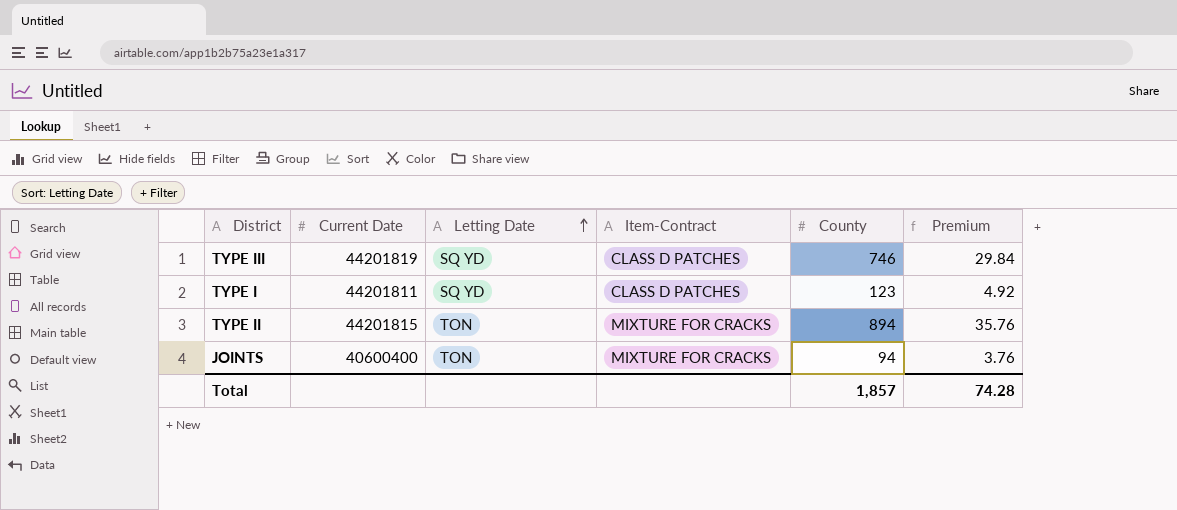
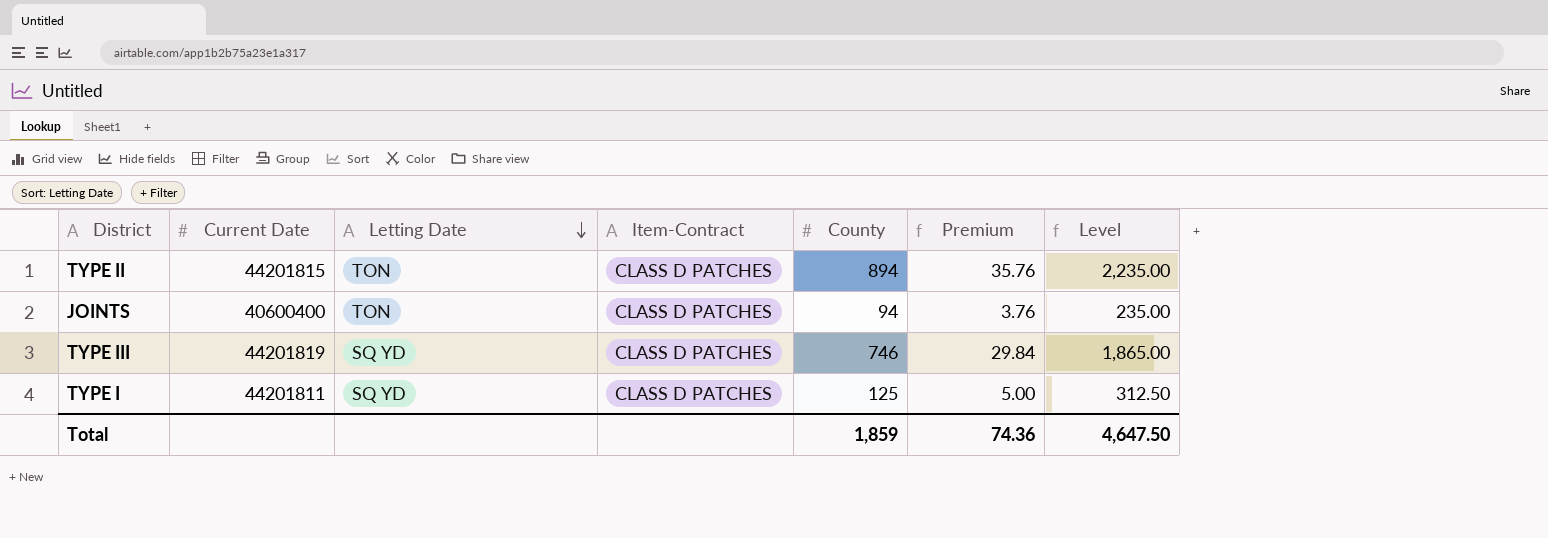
row order: Letting Date ascending -> Letting Date descending
column Level | formula: none -> [County] * 2.5
TYPE II | Item-Contract: MIXTURE FOR CRACKS -> CLASS D PATCHES
JOINTS | Item-Contract: MIXTURE FOR CRACKS -> CLASS D PATCHES
TYPE I | County: 123 -> 125
TYPE I | Premium: 4.92 -> 5.00
Total | County: 1,857 -> 1,859
Total | Premium: 74.28 -> 74.36

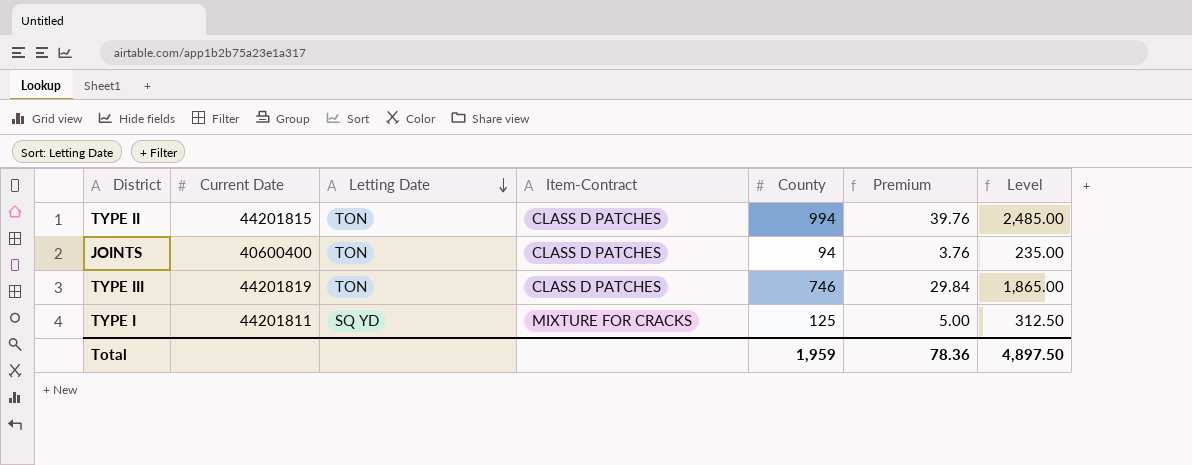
TYPE II | County: 894 -> 994
TYPE II | Premium: 35.76 -> 39.76
TYPE II | Level: 2,235.00 -> 2,485.00
TYPE III | Letting Date: SQ YD -> TON
TYPE I | Item-Contract: CLASS D PATCHES -> MIXTURE FOR CRACKS
Total | County: 1,859 -> 1,959
Total | Premium: 74.36 -> 78.36
Total | Level: 4,647.50 -> 4,897.50

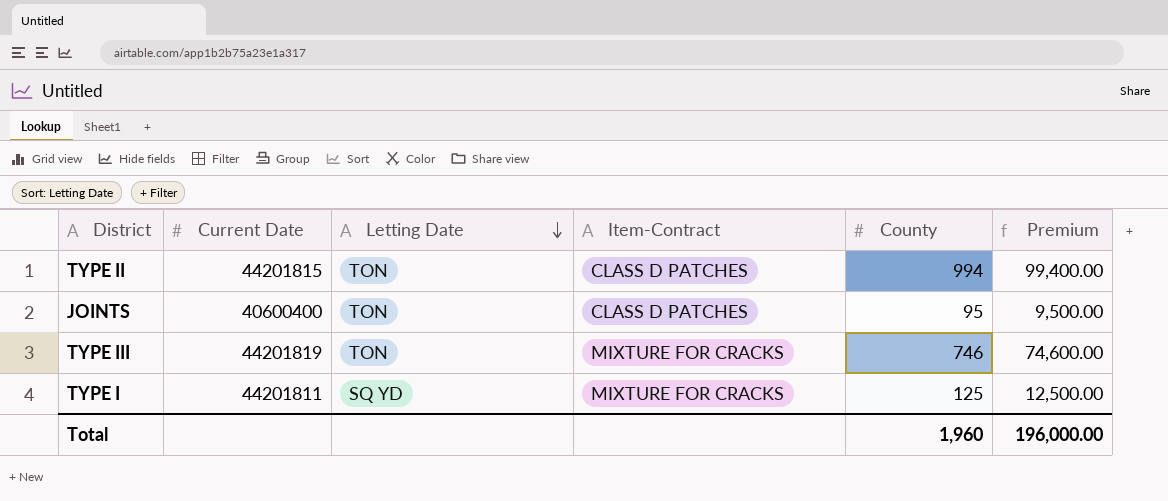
column Level | formula: [County] * 2.5 -> none
column Premium | formula: [County] * 0.04 -> [County] * 100
JOINTS | County: 94 -> 95
TYPE III | Item-Contract: CLASS D PATCHES -> MIXTURE FOR CRACKS
Total | County: 1,959 -> 1,960
Total | Premium: 78.36 -> 196,000.00

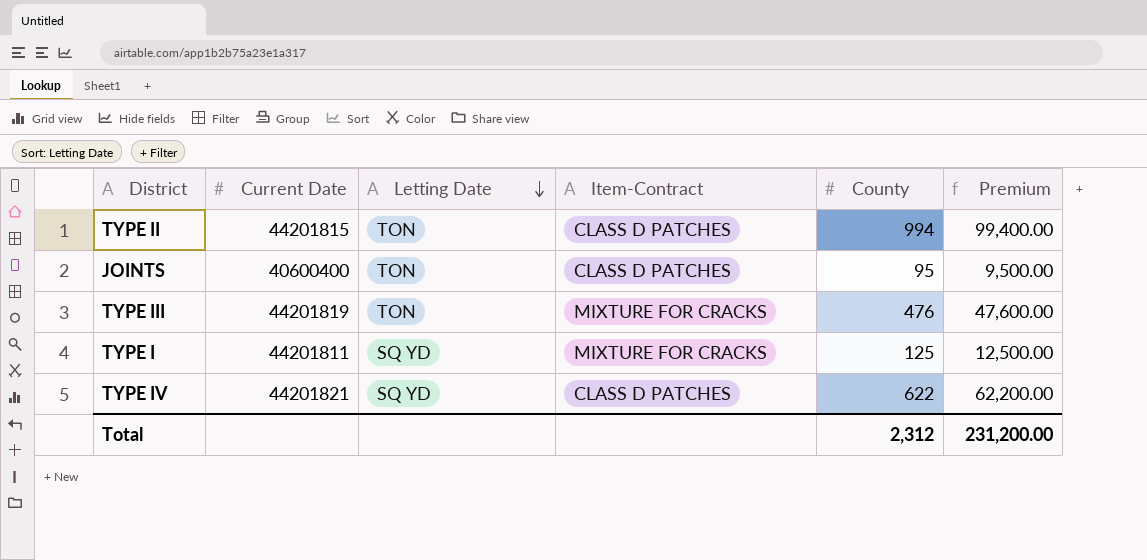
TYPE III | County: 746 -> 476
TYPE III | Premium: 74,600.00 -> 47,600.00
row TYPE IV: none -> 44201821 | SQ YD | CLASS D PATCHES | 622 | 62,200.00
Total | County: 1,960 -> 2,312
Total | Premium: 196,000.00 -> 231,200.00

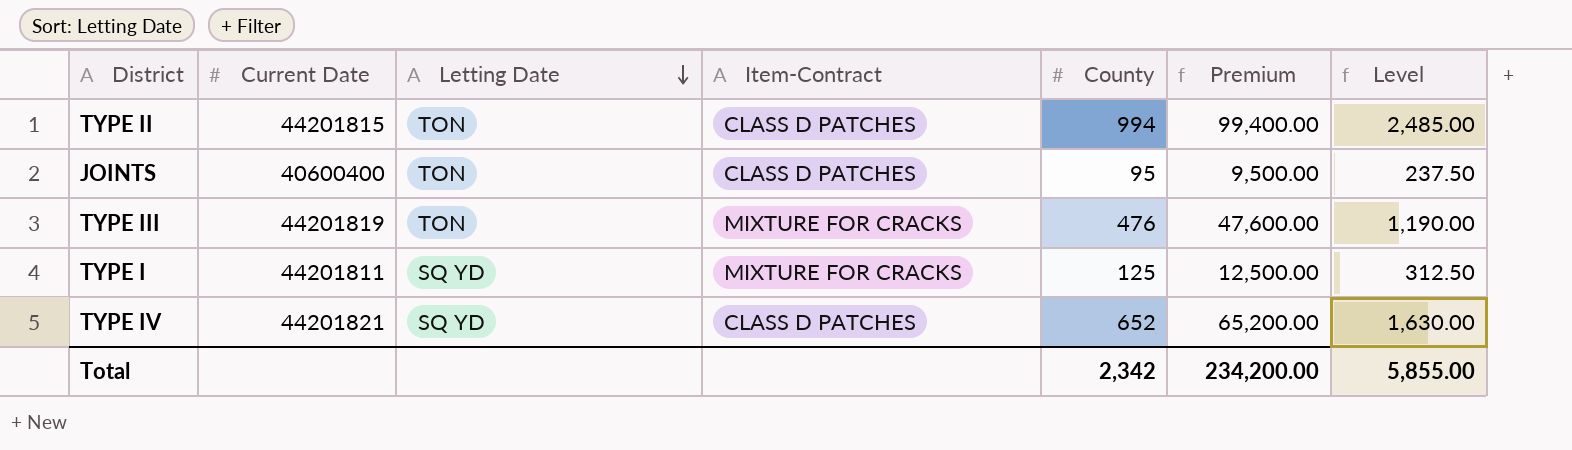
column Level | formula: none -> [County] * 2.5
TYPE IV | County: 622 -> 652
TYPE IV | Premium: 62,200.00 -> 65,200.00
Total | County: 2,312 -> 2,342
Total | Premium: 231,200.00 -> 234,200.00

